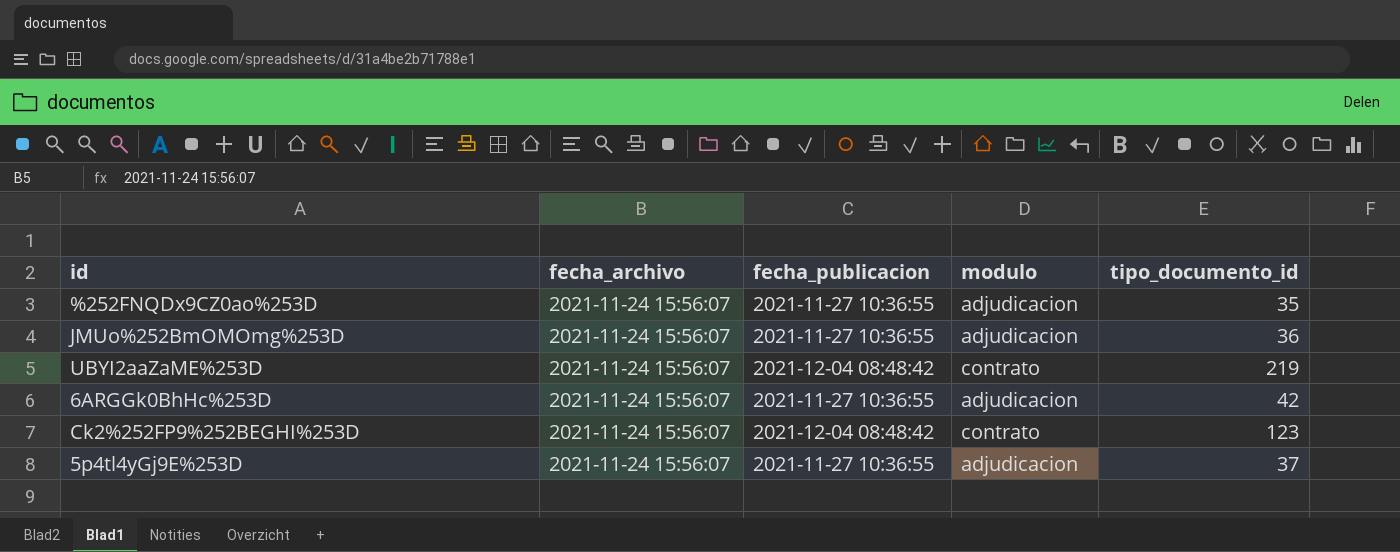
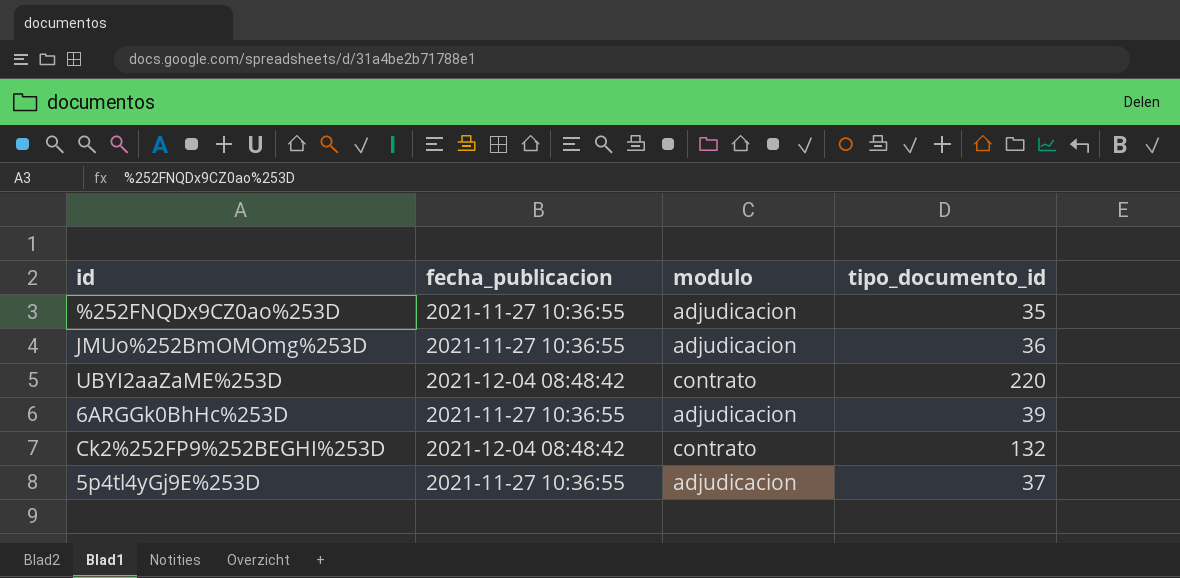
column fecha_archivo | position: 2 -> none
UBYI2aaZaME%253D | tipo_documento_id: 219 -> 220
6ARGGk0BhHc%253D | tipo_documento_id: 42 -> 39
Ck2%252FP9%252BEGHI%253D | tipo_documento_id: 123 -> 132

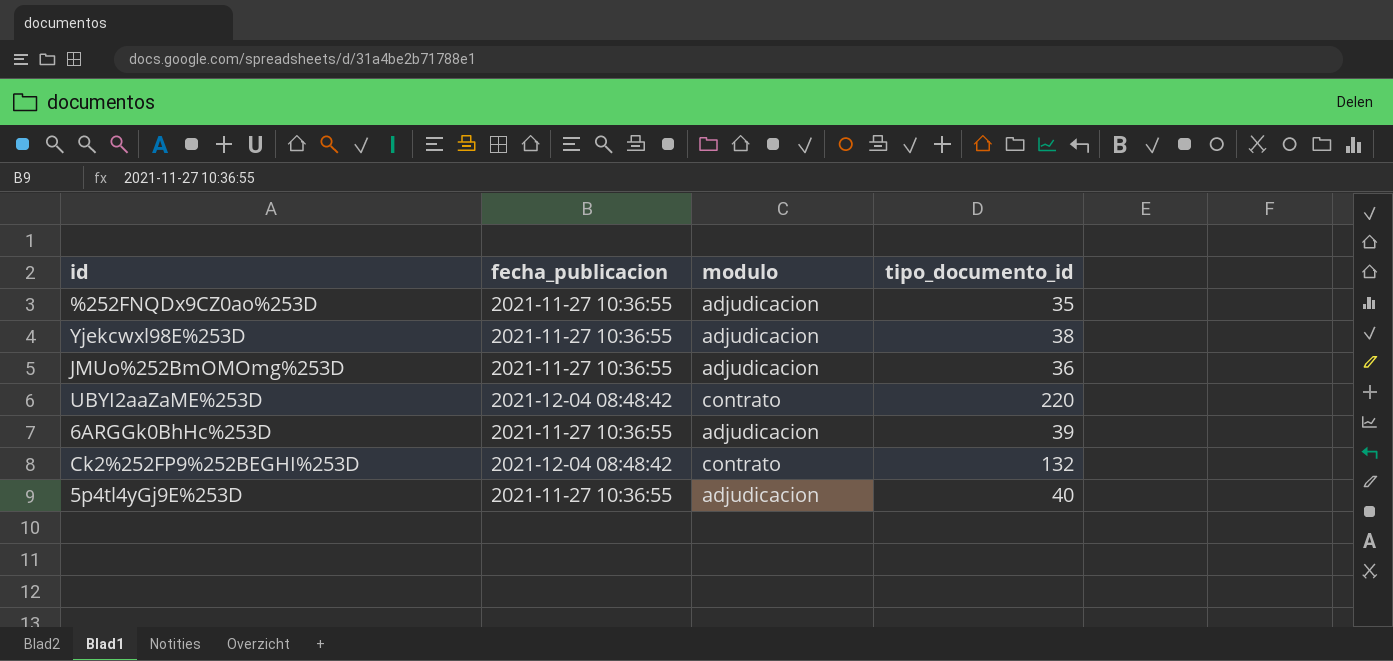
row Yjekcwxl98E%253D: none -> 2021-11-27 10:36:55 | adjudicacion | 38
5p4tl4yGj9E%253D | tipo_documento_id: 37 -> 40

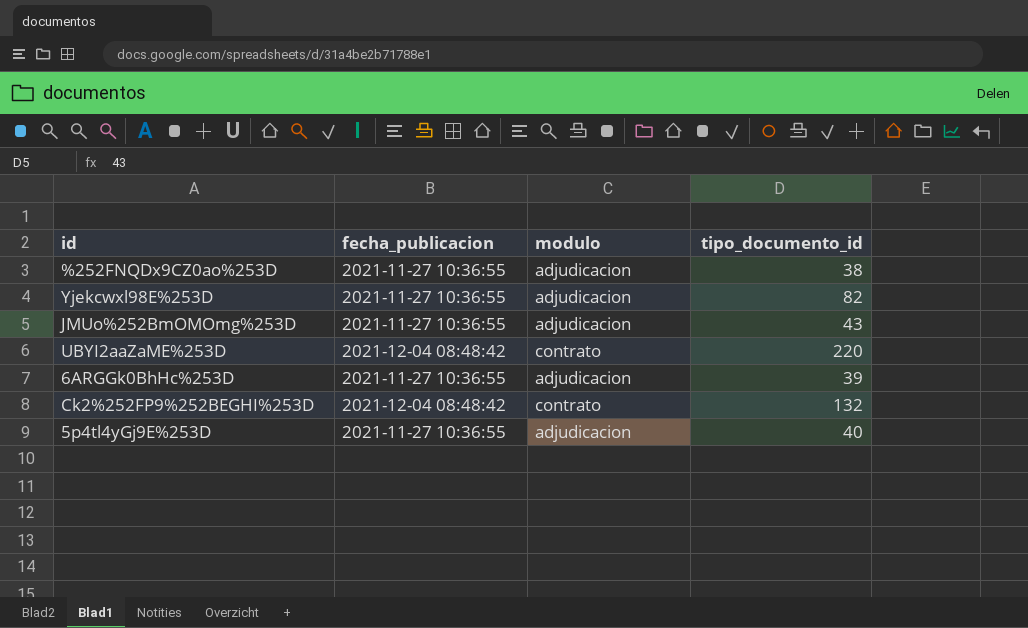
%252FNQDx9CZ0ao%253D | tipo_documento_id: 35 -> 38
Yjekcwxl98E%253D | tipo_documento_id: 38 -> 82
JMUo%252BmOMOmg%253D | tipo_documento_id: 36 -> 43

